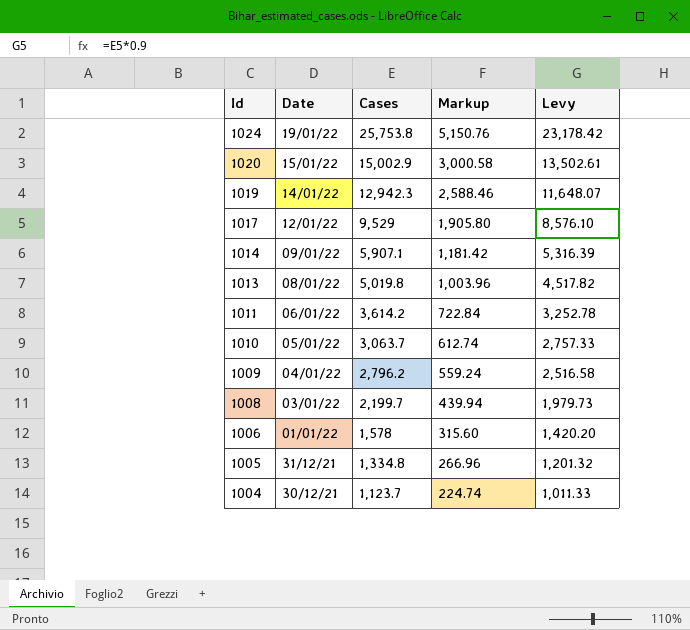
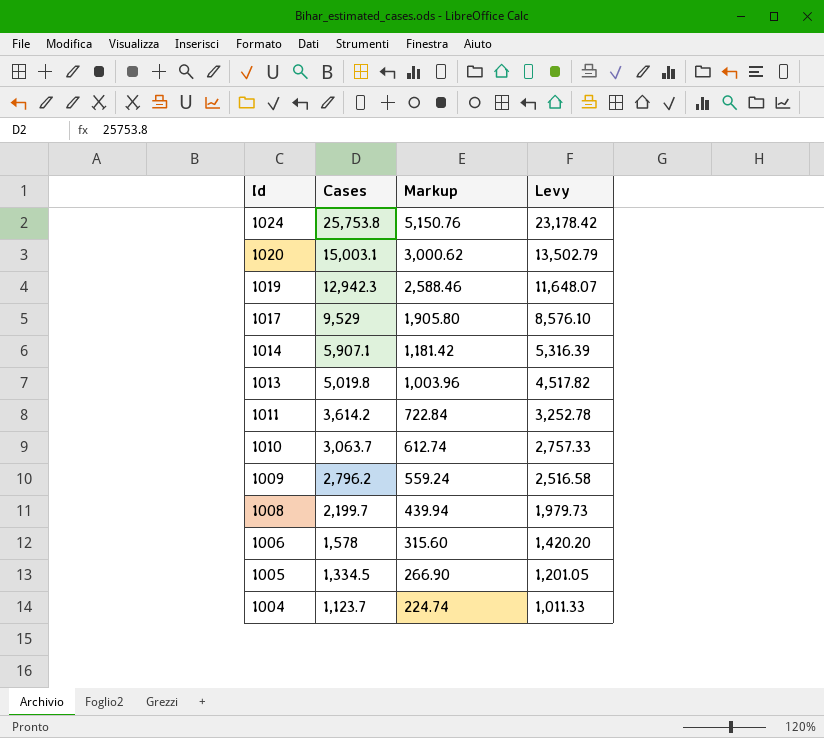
column Date | position: 2 -> none
1020 | Cases: 15,002.9 -> 15,003.1
1020 | Markup: 3,000.58 -> 3,000.62
1020 | Levy: 13,502.61 -> 13,502.79
1005 | Cases: 1,334.8 -> 1,334.5
1005 | Markup: 266.96 -> 266.90
1005 | Levy: 1,201.32 -> 1,201.05

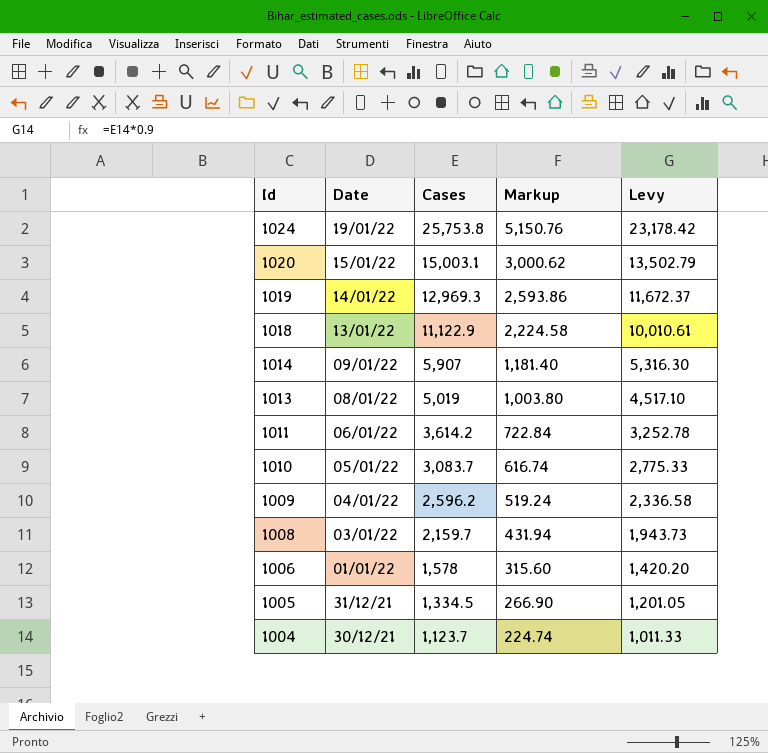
column Date | position: none -> 2
row 1017: 9,529 | 1,905.80 | 8,576.10 -> none
1019 | Cases: 12,942.3 -> 12,969.3
1019 | Markup: 2,588.46 -> 2,593.86
1019 | Levy: 11,648.07 -> 11,672.37
row 1018: none -> 13/01/22 | 11,122.9 | 2,224.58 | 10,010.61
1014 | Cases: 5,907.1 -> 5,907
1014 | Markup: 1,181.42 -> 1,181.40
1014 | Levy: 5,316.39 -> 5,316.30
1013 | Cases: 5,019.8 -> 5,019
1013 | Markup: 1,003.96 -> 1,003.80
1013 | Levy: 4,517.82 -> 4,517.10
1010 | Cases: 3,063.7 -> 3,083.7
1010 | Markup: 612.74 -> 616.74
1010 | Levy: 2,757.33 -> 2,775.33
1009 | Cases: 2,796.2 -> 2,596.2
1009 | Markup: 559.24 -> 519.24
1009 | Levy: 2,516.58 -> 2,336.58
1008 | Cases: 2,199.7 -> 2,159.7
1008 | Markup: 439.94 -> 431.94
1008 | Levy: 1,979.73 -> 1,943.73

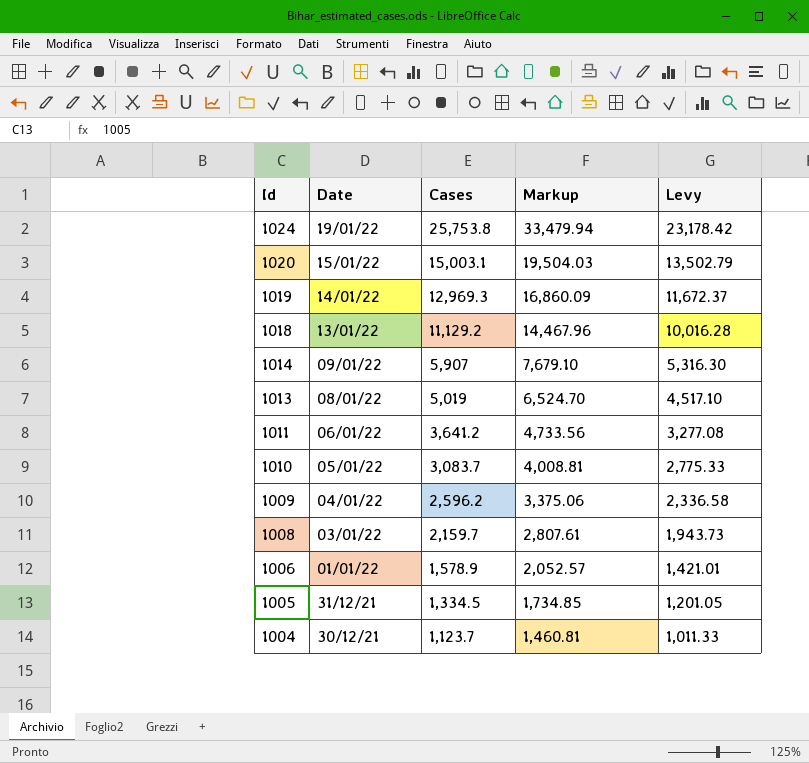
column Markup | formula: [Cases] * 0.2 -> [Cases] * 1.3
1018 | Cases: 11,122.9 -> 11,129.2
1018 | Levy: 10,010.61 -> 10,016.28
1011 | Cases: 3,614.2 -> 3,641.2
1011 | Levy: 3,252.78 -> 3,277.08
1006 | Cases: 1,578 -> 1,578.9
1006 | Levy: 1,420.20 -> 1,421.01

